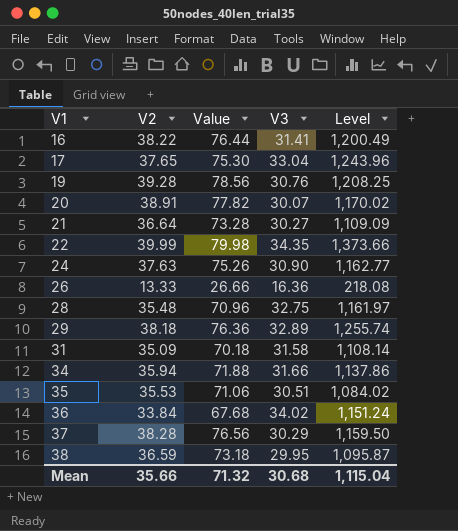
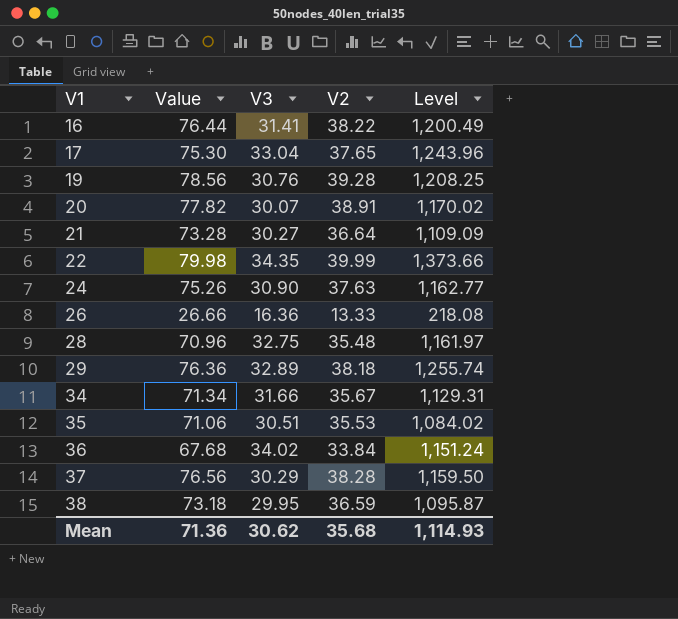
column V2 | position: 2 -> 4
row 31: 35.09 | 70.18 | 31.58 | 1,108.14 -> none
34 | Value: 71.88 -> 71.34
34 | V2: 35.94 -> 35.67
34 | Level: 1,137.86 -> 1,129.31
Mean | Value: 71.32 -> 71.36
Mean | V3: 30.68 -> 30.62
Mean | V2: 35.66 -> 35.68
Mean | Level: 1,115.04 -> 1,114.93

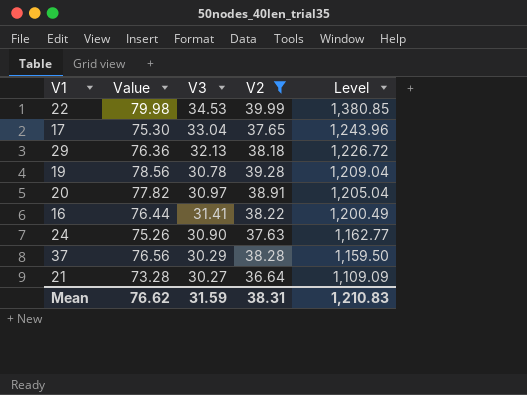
filter: none -> V2 >= 36.64
row order: V1 ascending -> Level descending
22 | V3: 34.35 -> 34.53
22 | Level: 1,373.66 -> 1,380.85
29 | V3: 32.89 -> 32.13
29 | Level: 1,255.74 -> 1,226.72
19 | V3: 30.76 -> 30.78
19 | Level: 1,208.25 -> 1,209.04
20 | V3: 30.07 -> 30.97
20 | Level: 1,170.02 -> 1,205.04
Mean | Value: 71.36 -> 76.62
Mean | V3: 30.62 -> 31.59
Mean | V2: 35.68 -> 38.31
Mean | Level: 1,114.93 -> 1,210.83

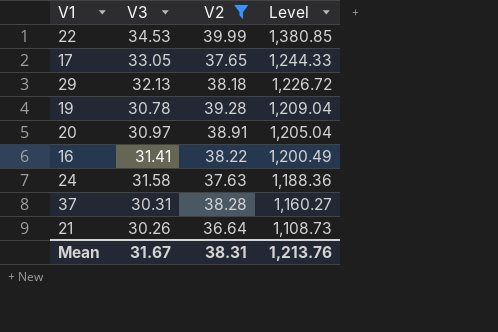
column Value | formula: [V2] * 2 -> none
17 | V3: 33.04 -> 33.05
17 | Level: 1,243.96 -> 1,244.33
24 | V3: 30.90 -> 31.58
24 | Level: 1,162.77 -> 1,188.36
37 | V3: 30.29 -> 30.31
37 | Level: 1,159.50 -> 1,160.27
21 | V3: 30.27 -> 30.26
21 | Level: 1,109.09 -> 1,108.73
Mean | V3: 31.59 -> 31.67
Mean | Level: 1,210.83 -> 1,213.76

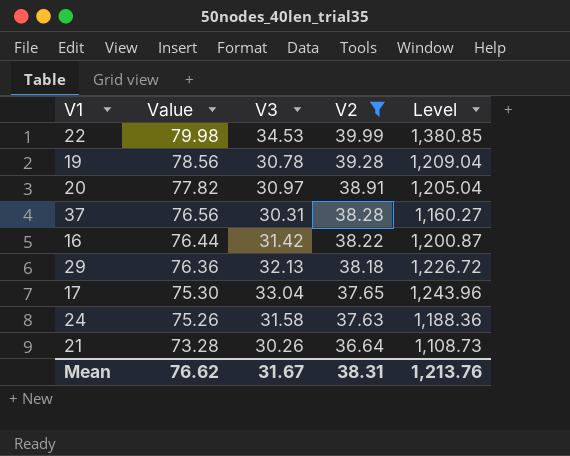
row order: Level descending -> Value descending
column Value | formula: none -> [V2] * 2
16 | V3: 31.41 -> 31.42
16 | Level: 1,200.49 -> 1,200.87
17 | V3: 33.05 -> 33.04
17 | Level: 1,244.33 -> 1,243.96

